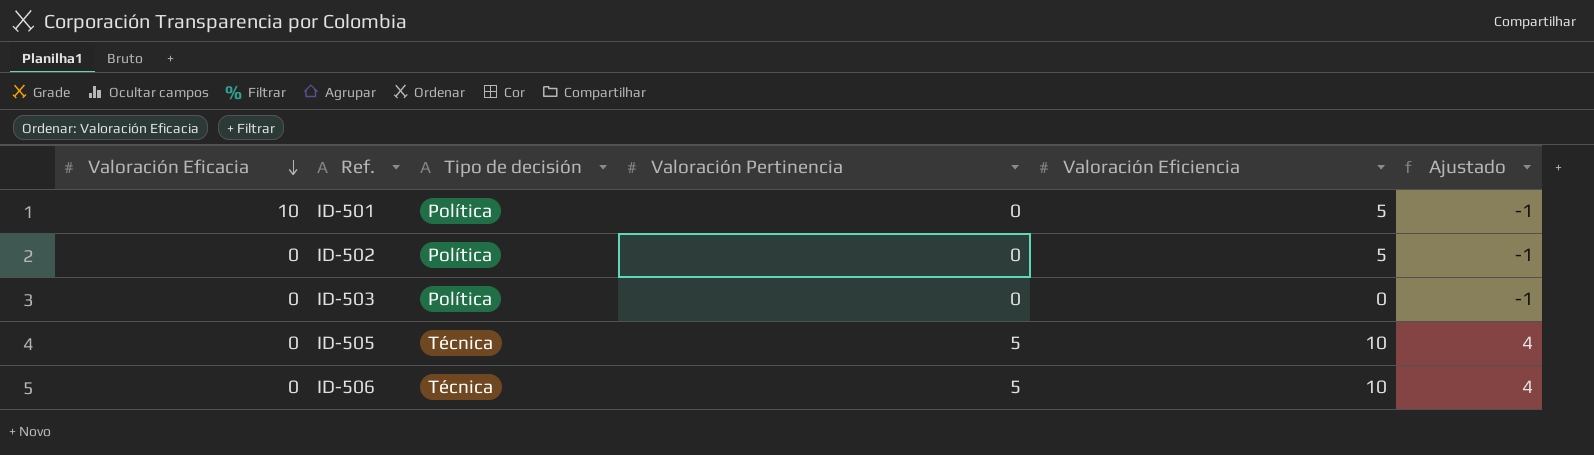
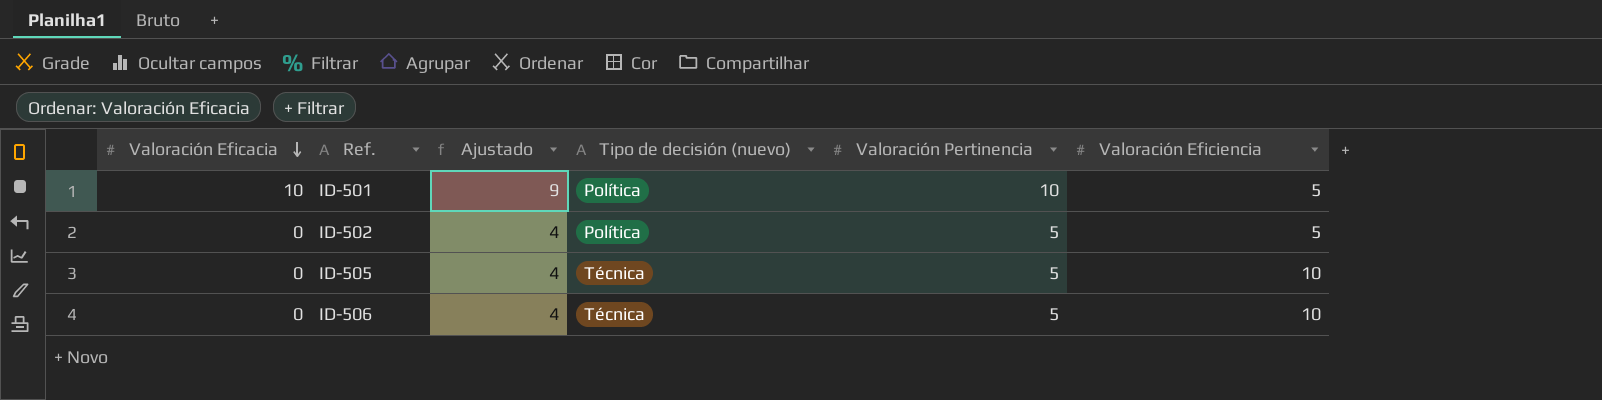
column Ajustado | position: 6 -> 3
column name: Tipo de decisión -> Tipo de decisión (nuevo)
row ID-503: 0 | Política | 0 | 0 | -1 -> none
ID-501 | Ajustado: -1 -> 9
ID-501 | Valoración Pertinencia: 0 -> 10
ID-502 | Ajustado: -1 -> 4
ID-502 | Valoración Pertinencia: 0 -> 5

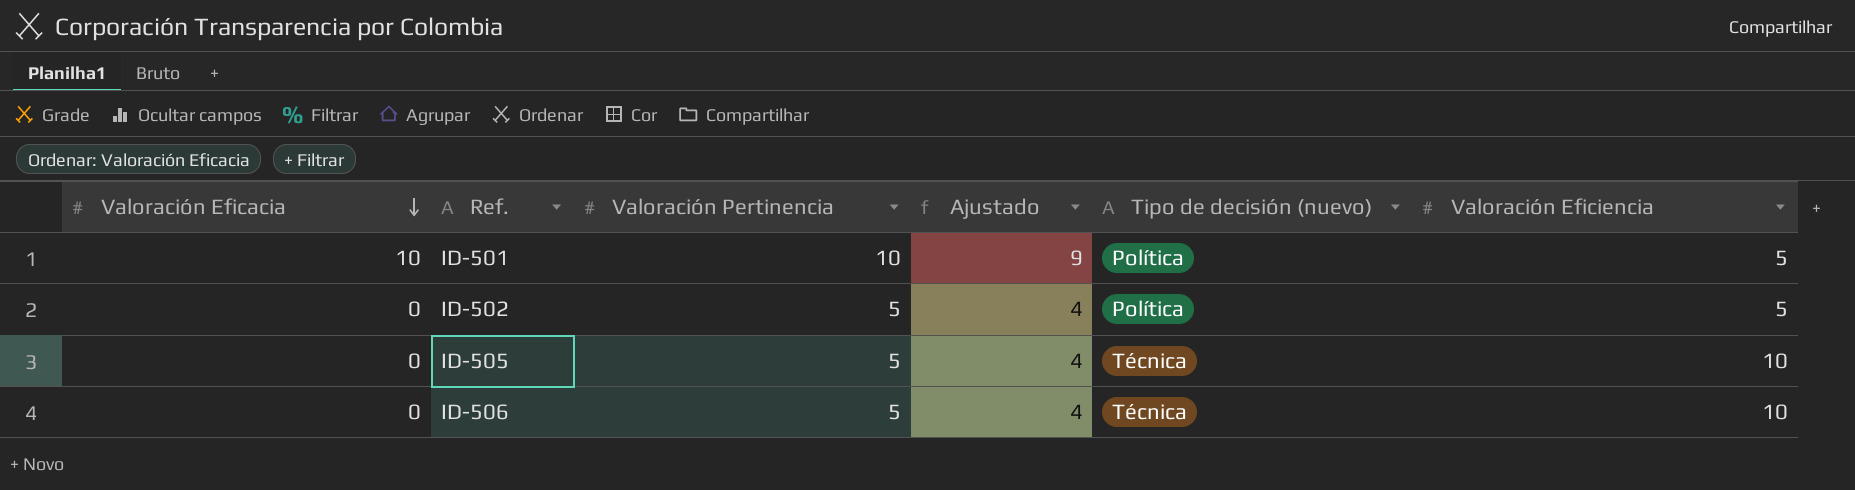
column Valoración Pertinencia | position: 5 -> 3

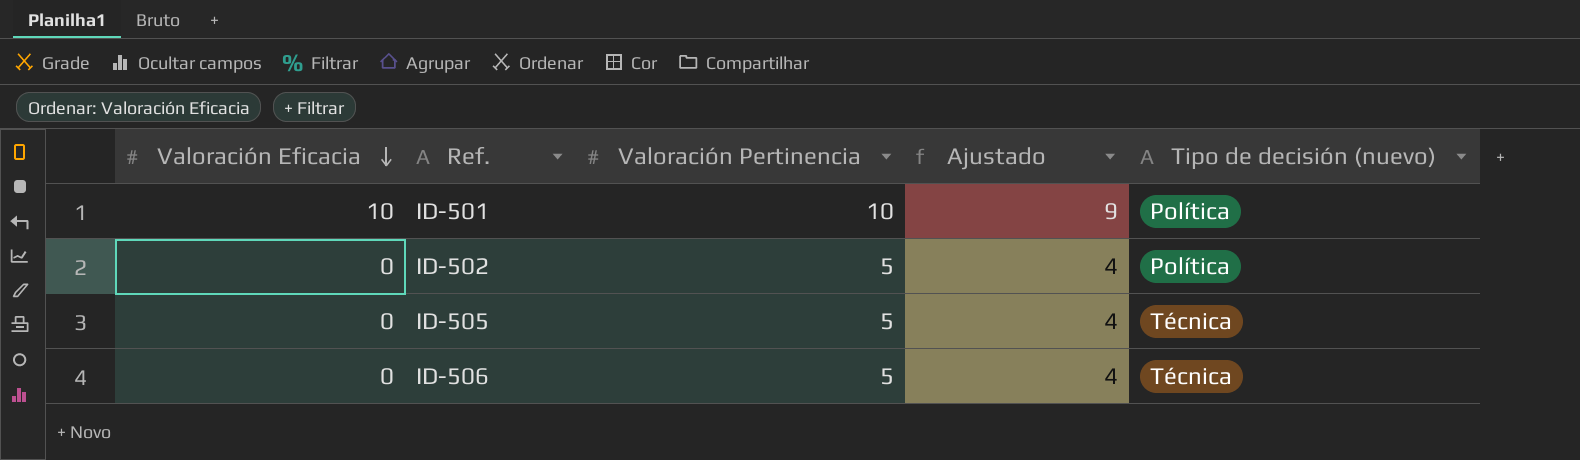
column Valoración Eficiencia | position: 6 -> none

